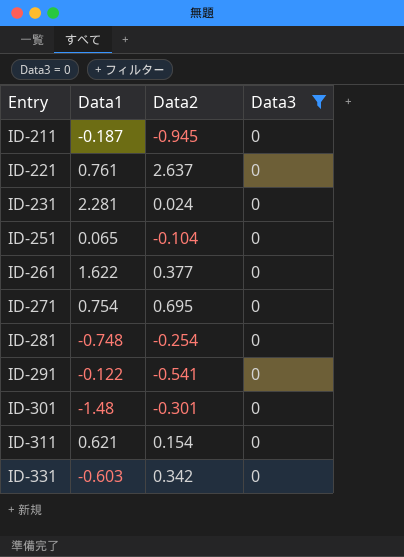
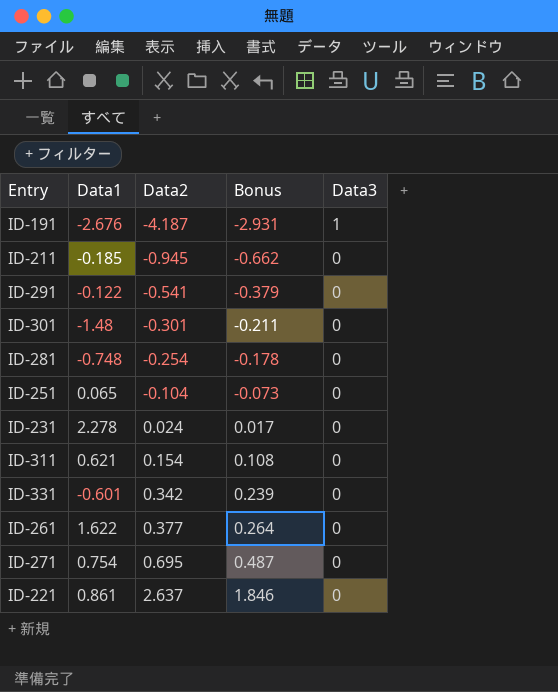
filter: Data3 = 0 -> none
row order: Entry ascending -> Data2 ascending
column Bonus | formula: none -> [Data2] * 0.7
ID-211 | Data1: -0.187 -> -0.185
ID-231 | Data1: 2.281 -> 2.278
ID-331 | Data1: -0.603 -> -0.601
ID-221 | Data1: 0.761 -> 0.861

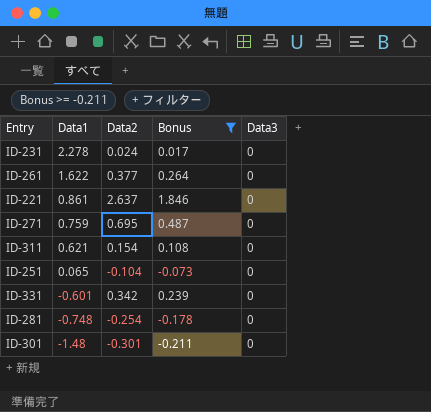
filter: none -> Bonus >= -0.211
row order: Data2 ascending -> Data1 descending
ID-271 | Data1: 0.754 -> 0.759

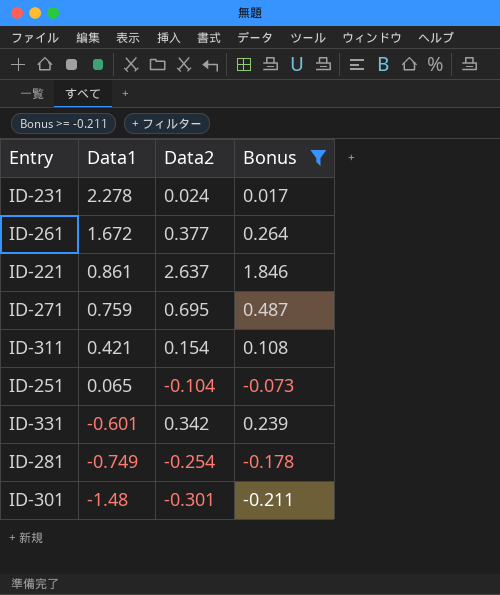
column Data3 | position: 5 -> none
ID-261 | Data1: 1.622 -> 1.672
ID-311 | Data1: 0.621 -> 0.421
ID-281 | Data1: -0.748 -> -0.749

